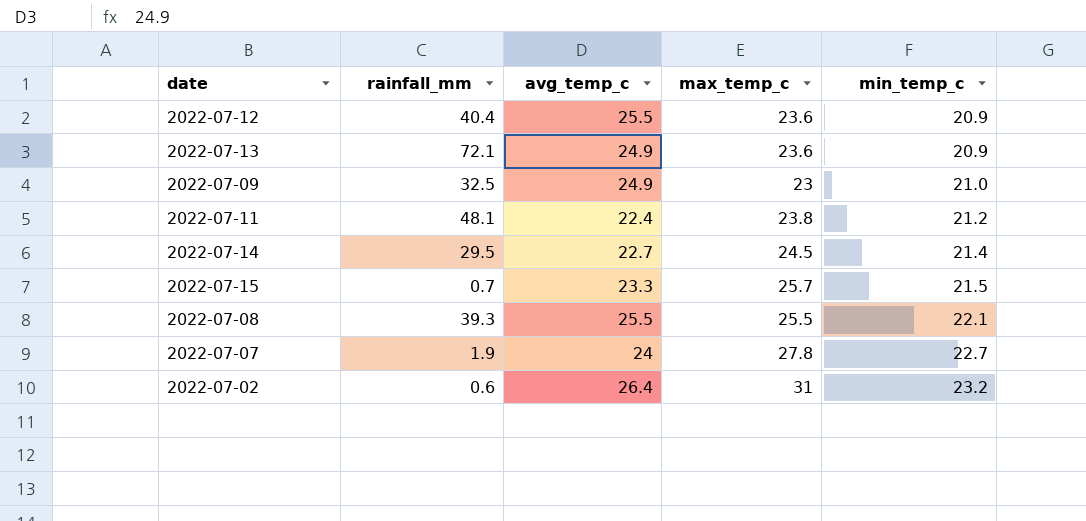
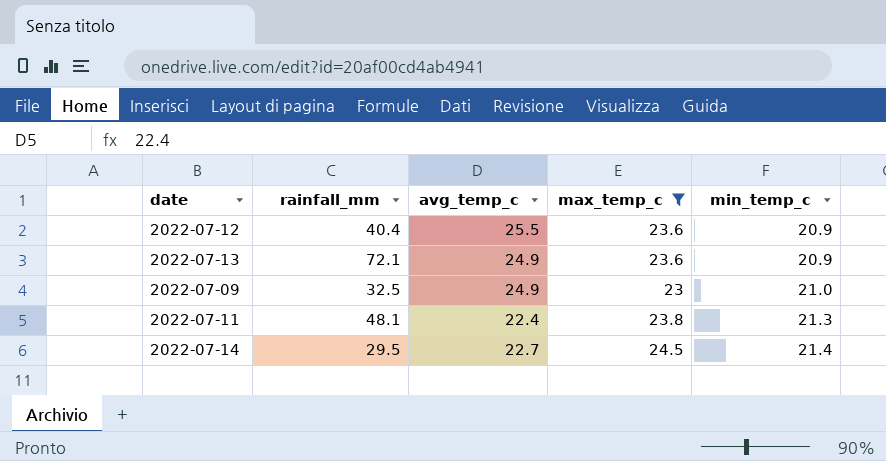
filter: none -> max_temp_c <= 24.5
2022-07-11 | min_temp_c: 21.2 -> 21.3

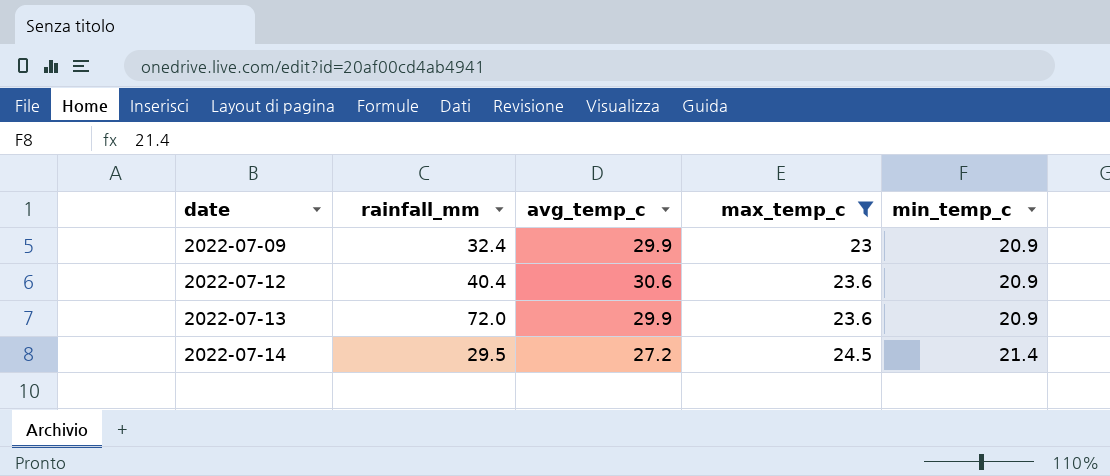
row order: min_temp_c ascending -> date ascending
row 2022-07-11: 48.1 | 22.4 | 23.8 | 21.3 -> none
2022-07-09 | rainfall_mm: 32.5 -> 32.4
2022-07-09 | avg_temp_c: 24.9 -> 29.9
2022-07-09 | min_temp_c: 21.0 -> 20.9
2022-07-12 | avg_temp_c: 25.5 -> 30.6
2022-07-13 | rainfall_mm: 72.1 -> 72.0
2022-07-13 | avg_temp_c: 24.9 -> 29.9
2022-07-14 | avg_temp_c: 22.7 -> 27.2

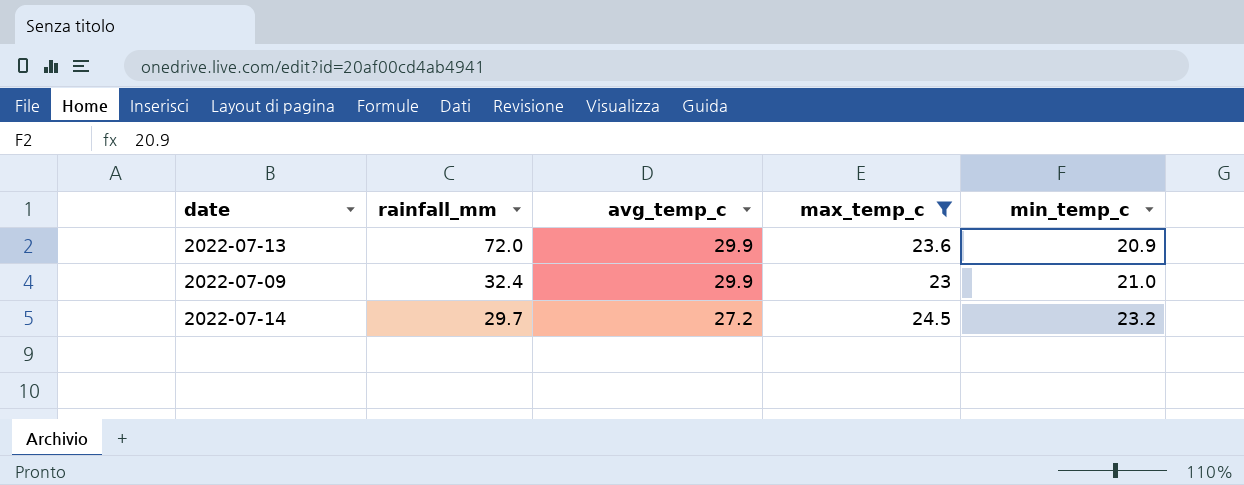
row order: date ascending -> rainfall_mm descending
row 2022-07-12: 40.4 | 30.6 | 23.6 | 20.9 -> none
2022-07-09 | min_temp_c: 20.9 -> 21.0
2022-07-14 | rainfall_mm: 29.5 -> 29.7
2022-07-14 | min_temp_c: 21.4 -> 23.2

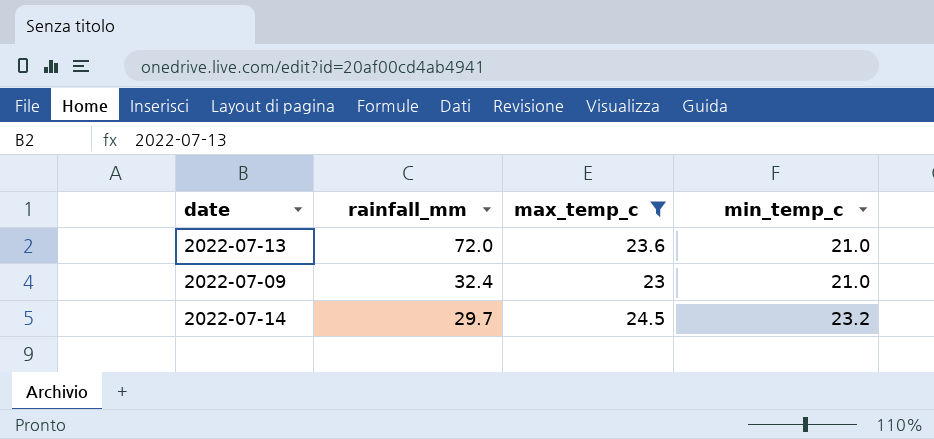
column avg_temp_c | position: 3 -> none
2022-07-13 | min_temp_c: 20.9 -> 21.0

